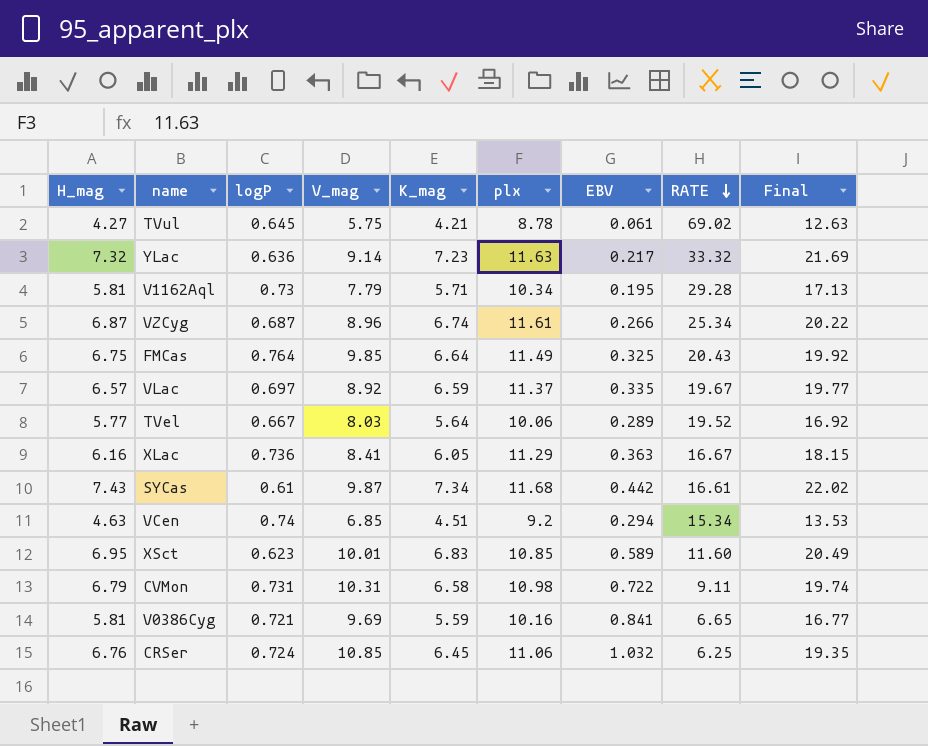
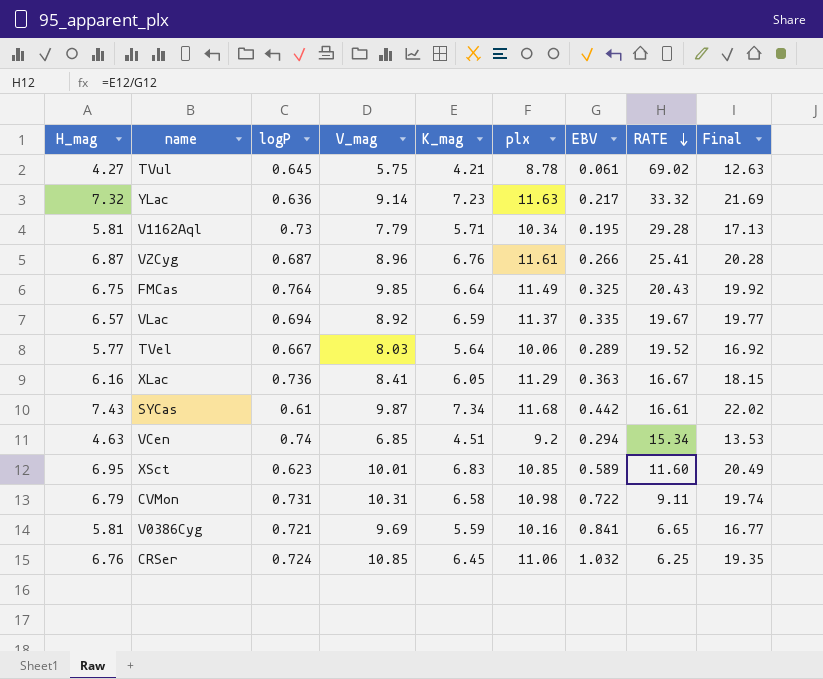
VZCyg | K_mag: 6.74 -> 6.76
VZCyg | RATE: 25.34 -> 25.41
VZCyg | Final: 20.22 -> 20.28
VLac | logP: 0.697 -> 0.694

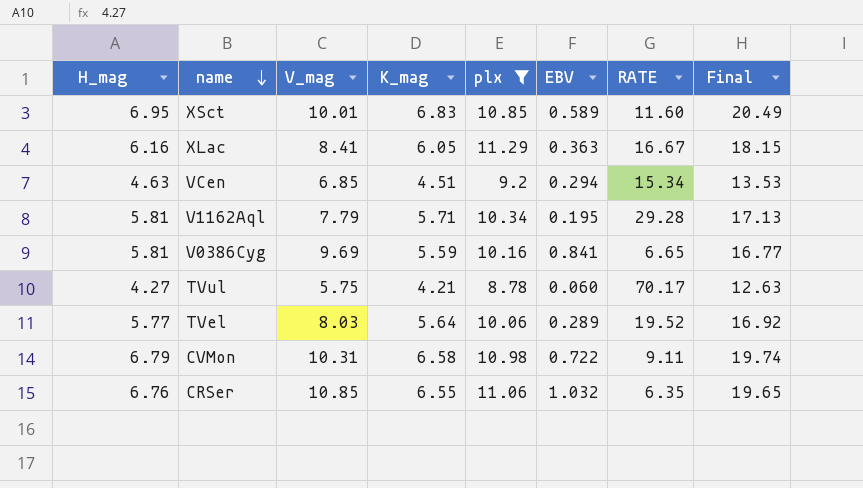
filter: none -> plx <= 11.29
row order: RATE descending -> name descending
column logP | position: 3 -> none
TVul | EBV: 0.061 -> 0.060
TVul | RATE: 69.02 -> 70.17
CRSer | K_mag: 6.45 -> 6.55
CRSer | RATE: 6.25 -> 6.35
CRSer | Final: 19.35 -> 19.65

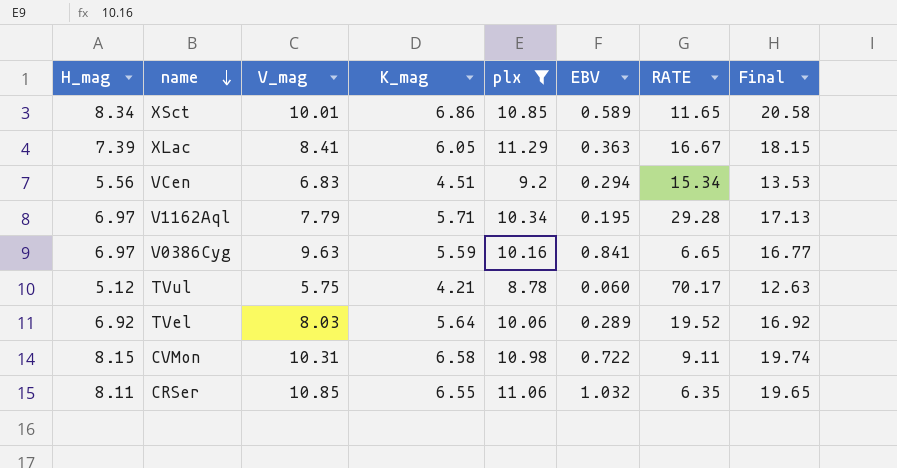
XSct | H_mag: 6.95 -> 8.34
XSct | K_mag: 6.83 -> 6.86
XSct | RATE: 11.60 -> 11.65
XSct | Final: 20.49 -> 20.58
XLac | H_mag: 6.16 -> 7.39
VCen | H_mag: 4.63 -> 5.56
VCen | V_mag: 6.85 -> 6.83
V1162Aql | H_mag: 5.81 -> 6.97
V0386Cyg | H_mag: 5.81 -> 6.97
V0386Cyg | V_mag: 9.69 -> 9.63
TVul | H_mag: 4.27 -> 5.12
TVel | H_mag: 5.77 -> 6.92
CVMon | H_mag: 6.79 -> 8.15
CRSer | H_mag: 6.76 -> 8.11

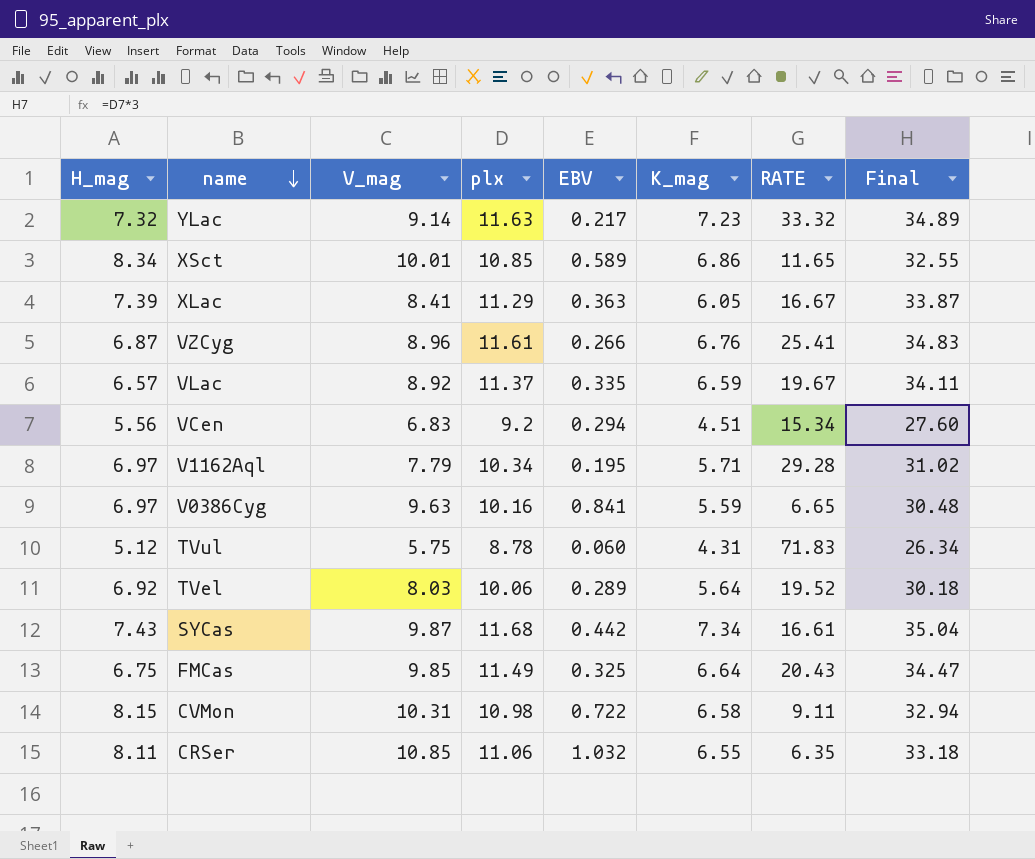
filter: plx <= 11.29 -> none
column K_mag | position: 4 -> 6
column Final | formula: [K_mag] * 3 -> [plx] * 3
TVul | K_mag: 4.21 -> 4.31
TVul | RATE: 70.17 -> 71.83

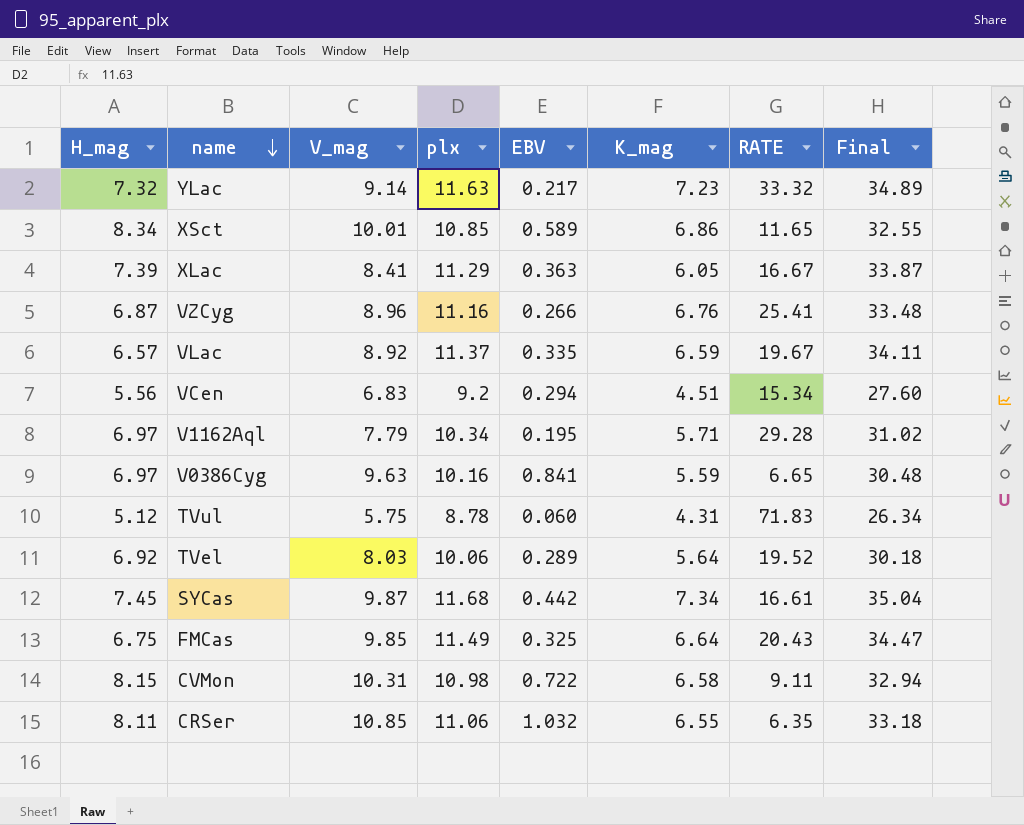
VZCyg | plx: 11.61 -> 11.16
VZCyg | Final: 34.83 -> 33.48
SYCas | H_mag: 7.43 -> 7.45

